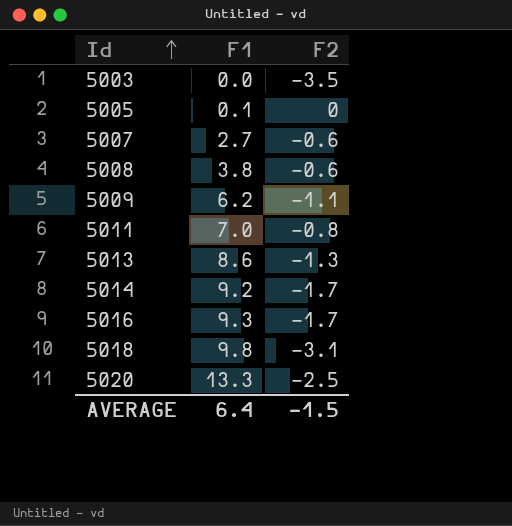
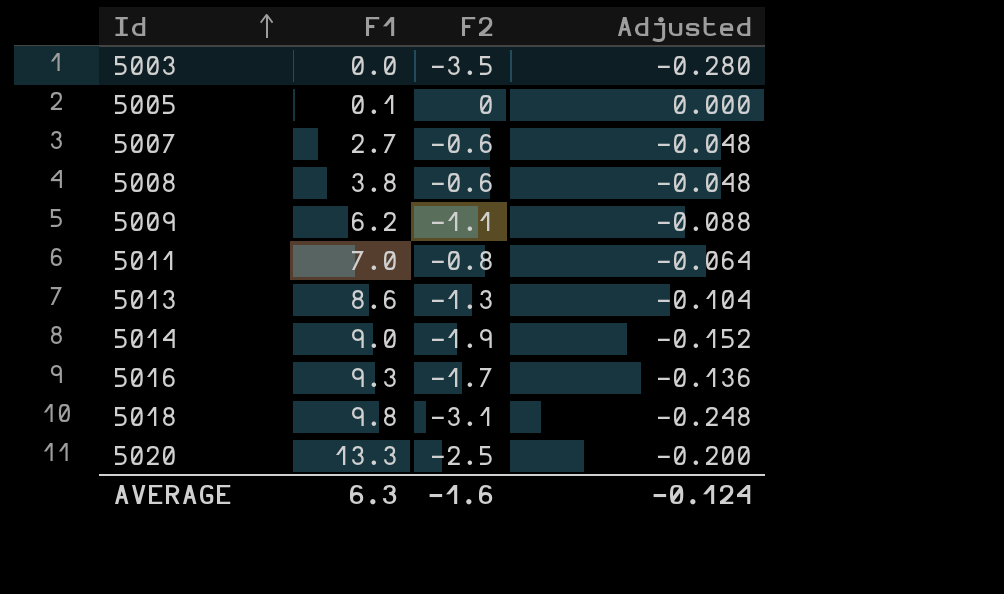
column Adjusted | formula: none -> [F2] * 0.08
5014 | F1: 9.2 -> 9.0
5014 | F2: -1.7 -> -1.9
AVERAGE | F1: 6.4 -> 6.3
AVERAGE | F2: -1.5 -> -1.6

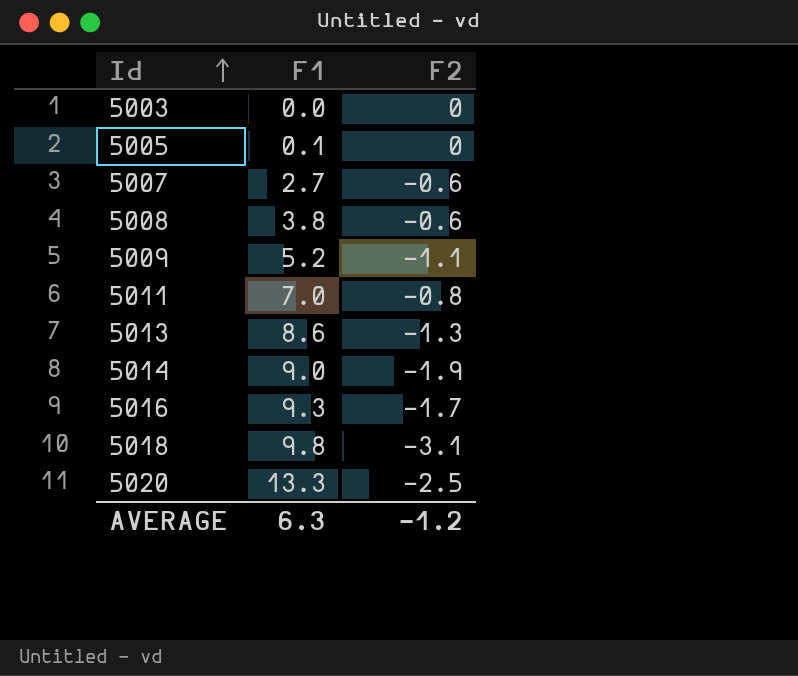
column Adjusted | formula: [F2] * 0.08 -> none
5003 | F2: -3.5 -> 0
5009 | F1: 6.2 -> 5.2
AVERAGE | F2: -1.6 -> -1.2

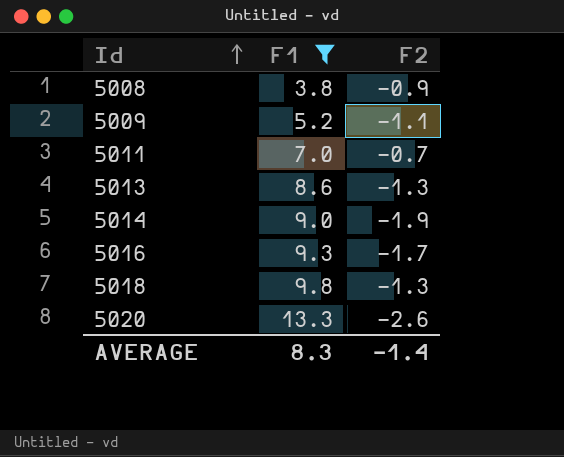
filter: none -> F1 >= 3.8
5008 | F2: -0.6 -> -0.9
5011 | F2: -0.8 -> -0.7
5018 | F2: -3.1 -> -1.3
5020 | F2: -2.5 -> -2.6
AVERAGE | F1: 6.3 -> 8.3
AVERAGE | F2: -1.2 -> -1.4

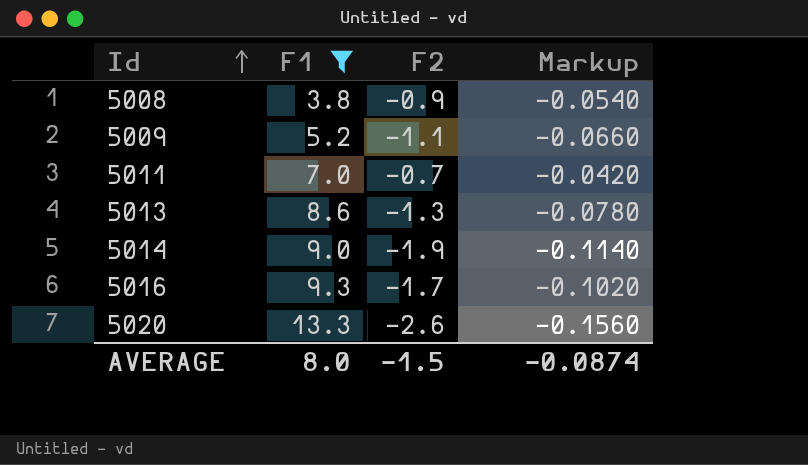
column Markup | formula: none -> [F2] * 0.06
row 5018: 9.8 | -1.3 -> none
AVERAGE | F1: 8.3 -> 8.0
AVERAGE | F2: -1.4 -> -1.5

